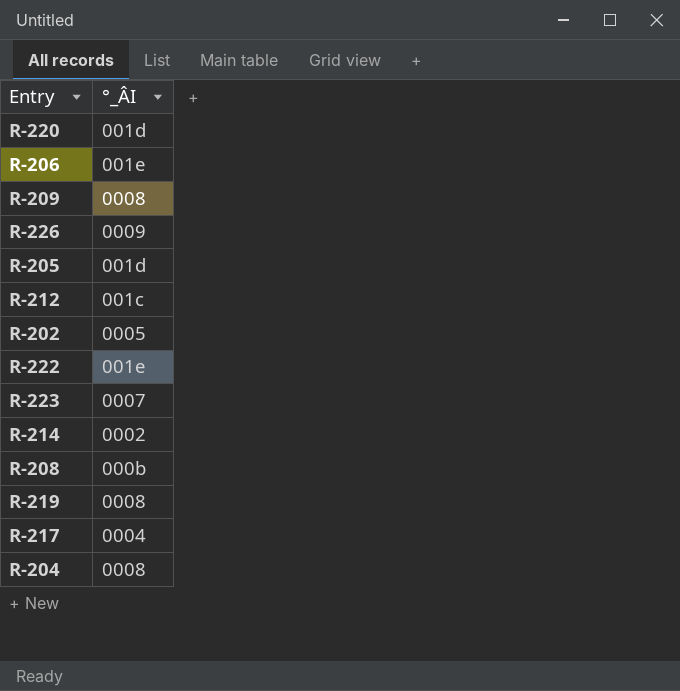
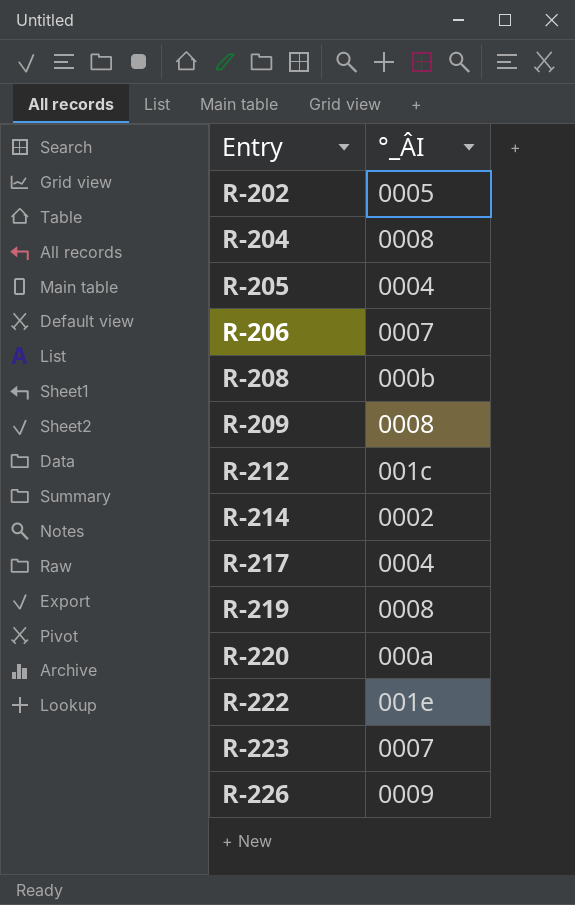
row order: none -> Entry ascending
R-205 | °_ÂI: 001d -> 0004
R-206 | °_ÂI: 001e -> 0007
R-220 | °_ÂI: 001d -> 000a

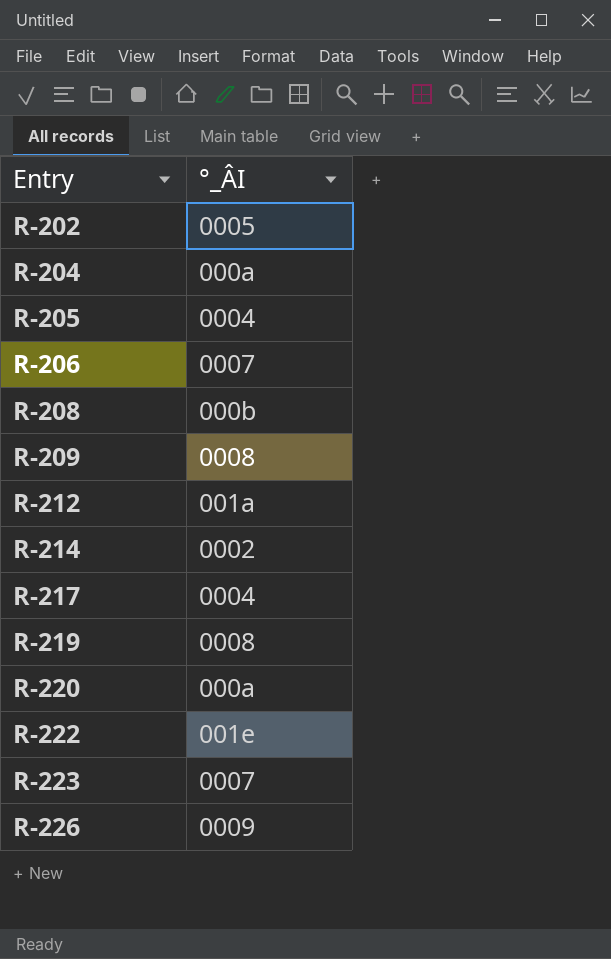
R-204 | °_ÂI: 0008 -> 000a
R-212 | °_ÂI: 001c -> 001a

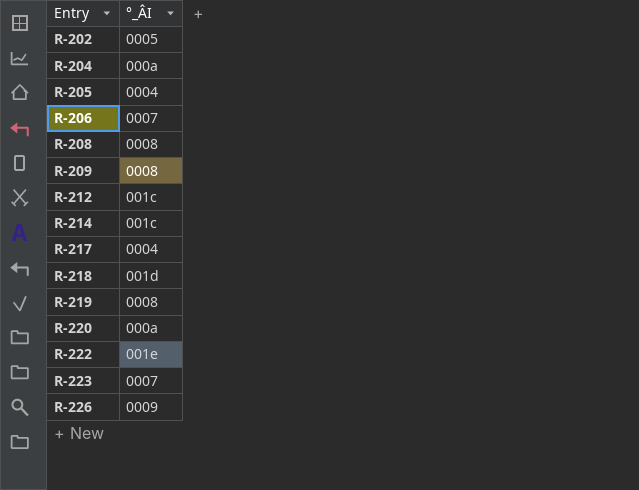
R-208 | °_ÂI: 000b -> 0008
R-212 | °_ÂI: 001a -> 001c
R-214 | °_ÂI: 0002 -> 001c
row R-218: none -> 001d

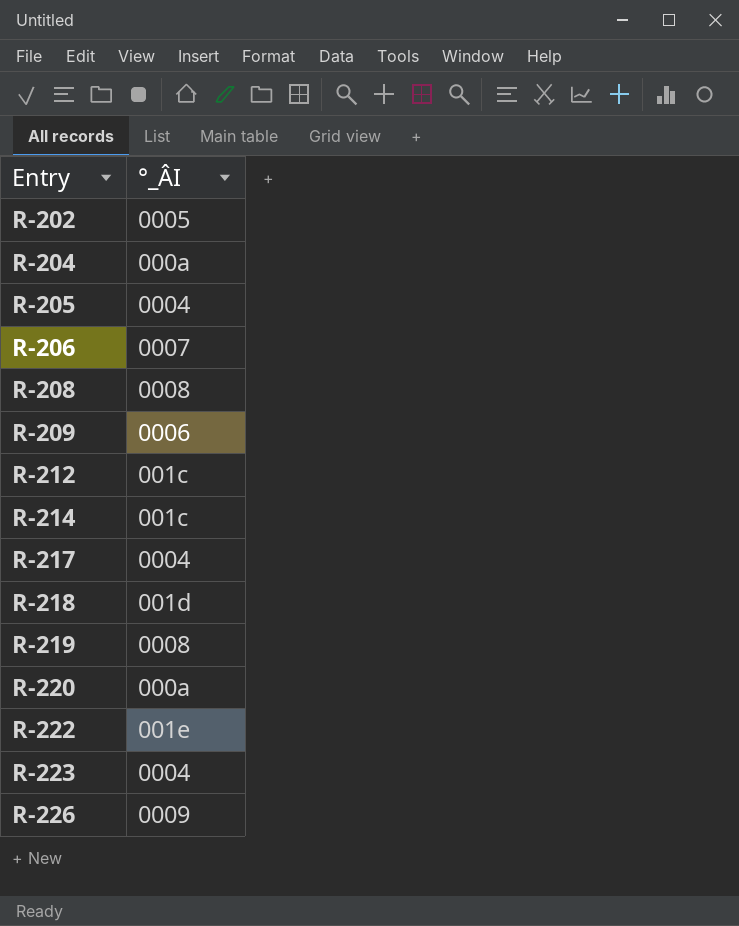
R-209 | °_ÂI: 0008 -> 0006
R-223 | °_ÂI: 0007 -> 0004

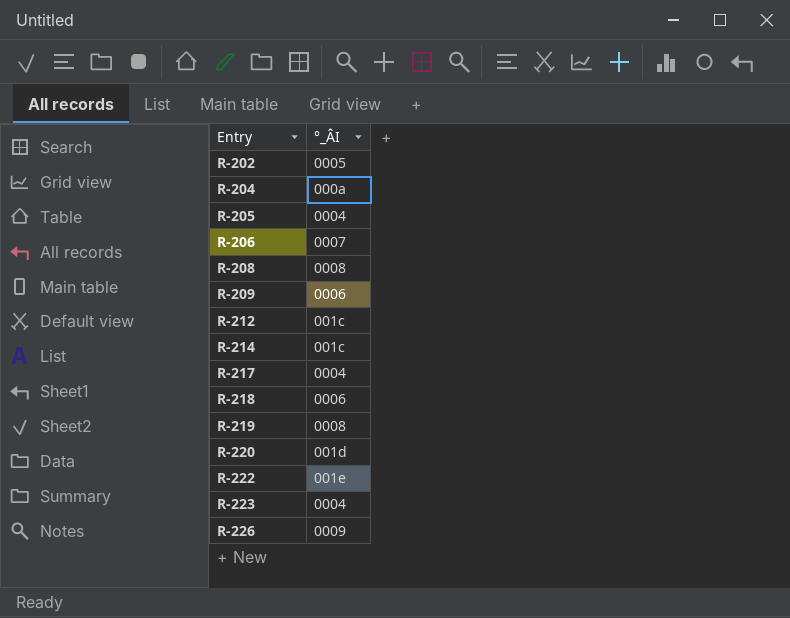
R-218 | °_ÂI: 001d -> 0006
R-220 | °_ÂI: 000a -> 001d

